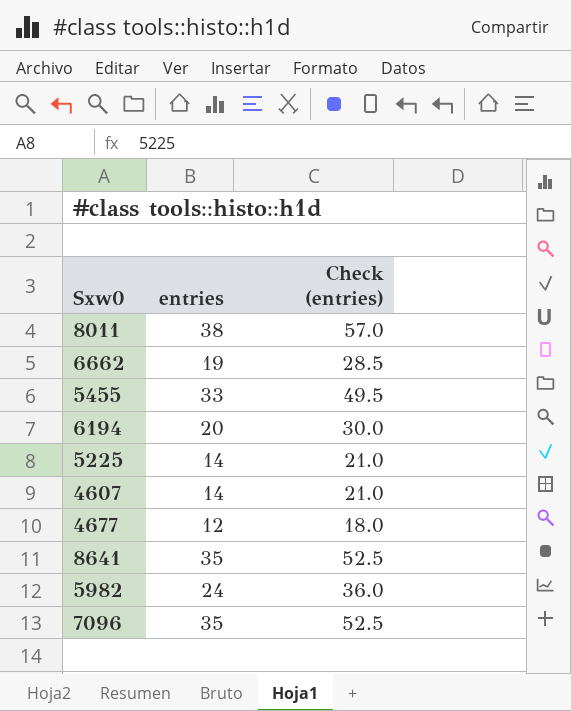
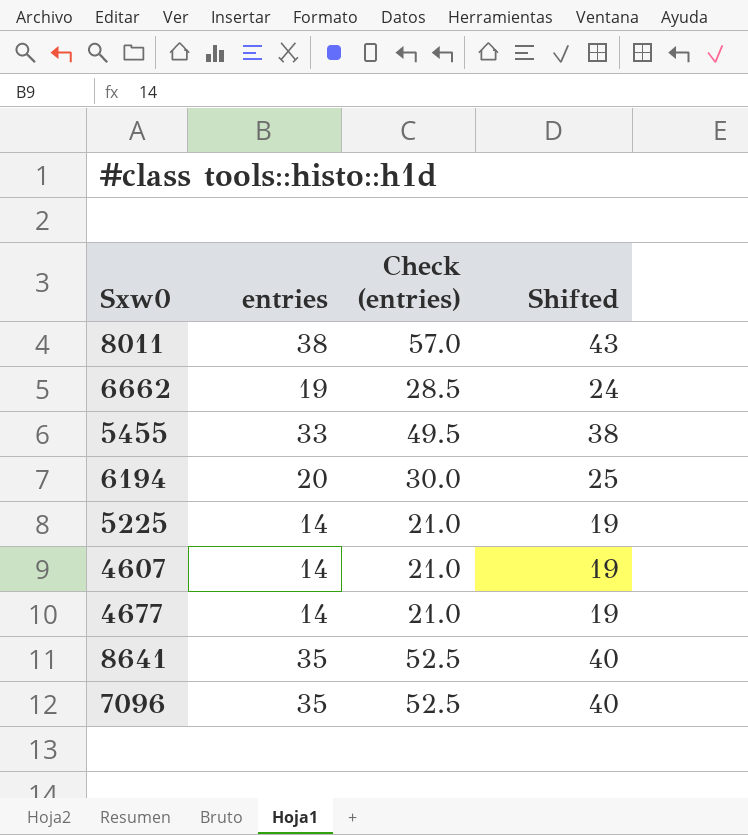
column Shifted | formula: none -> [entries] + 5
row 5982: 24 | 36.0 -> none
4677 | entries: 12 -> 14
4677 | Check (entries): 18.0 -> 21.0

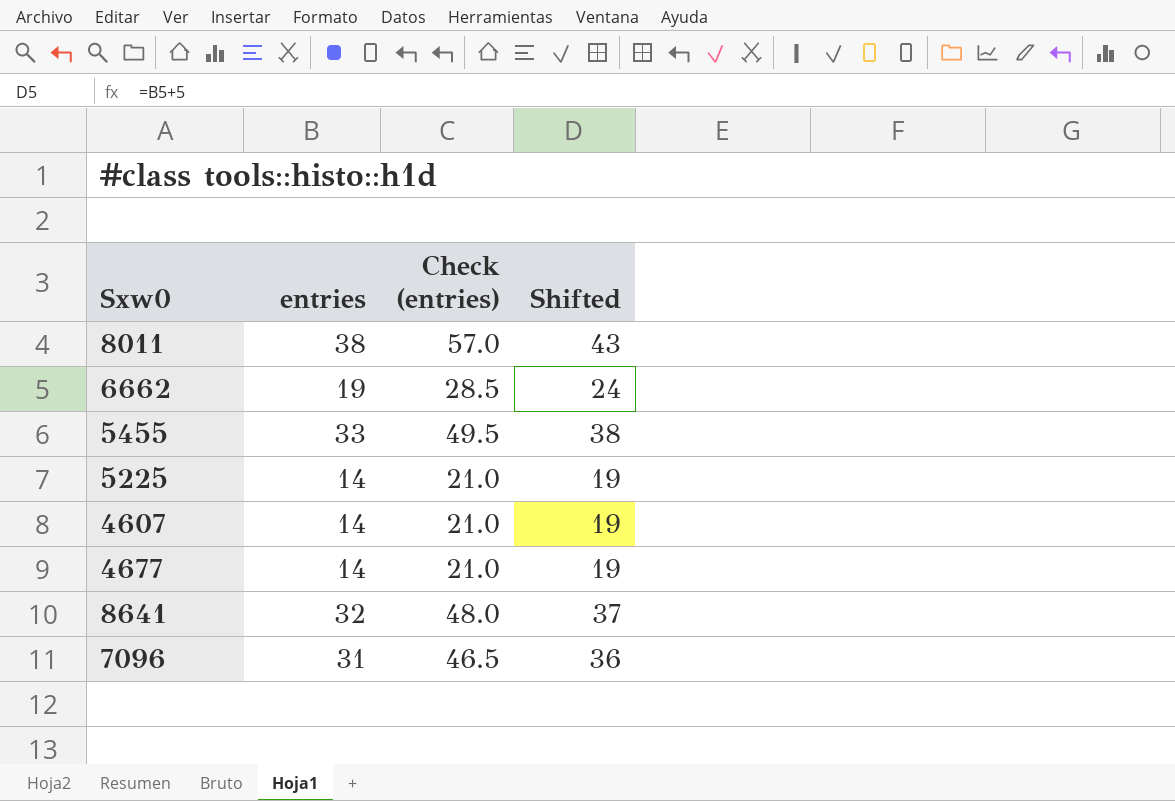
row 6194: 20 | 30.0 | 25 -> none
8641 | entries: 35 -> 32
8641 | Check (entries): 52.5 -> 48.0
8641 | Shifted: 40 -> 37
7096 | entries: 35 -> 31
7096 | Check (entries): 52.5 -> 46.5
7096 | Shifted: 40 -> 36

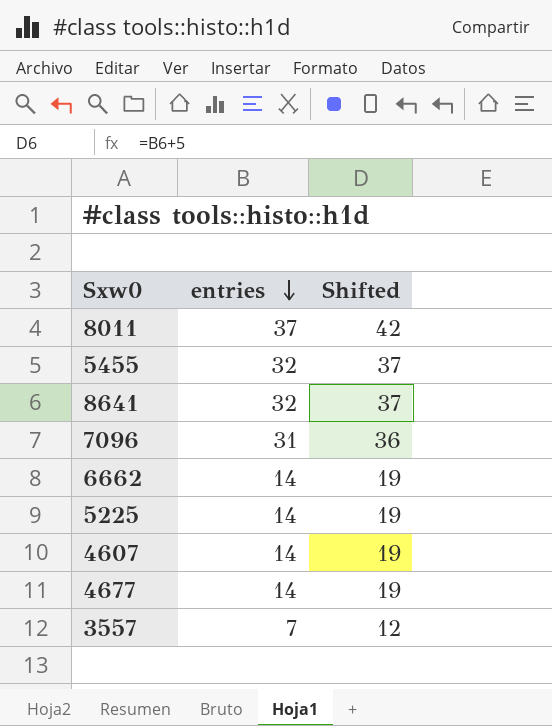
row order: none -> entries descending
column Check (entries) | formula: [entries] * 1.5 -> none
8011 | entries: 38 -> 37
8011 | Shifted: 43 -> 42
5455 | entries: 33 -> 32
5455 | Shifted: 38 -> 37
6662 | entries: 19 -> 14
6662 | Shifted: 24 -> 19
row 3557: none -> 7 | 12

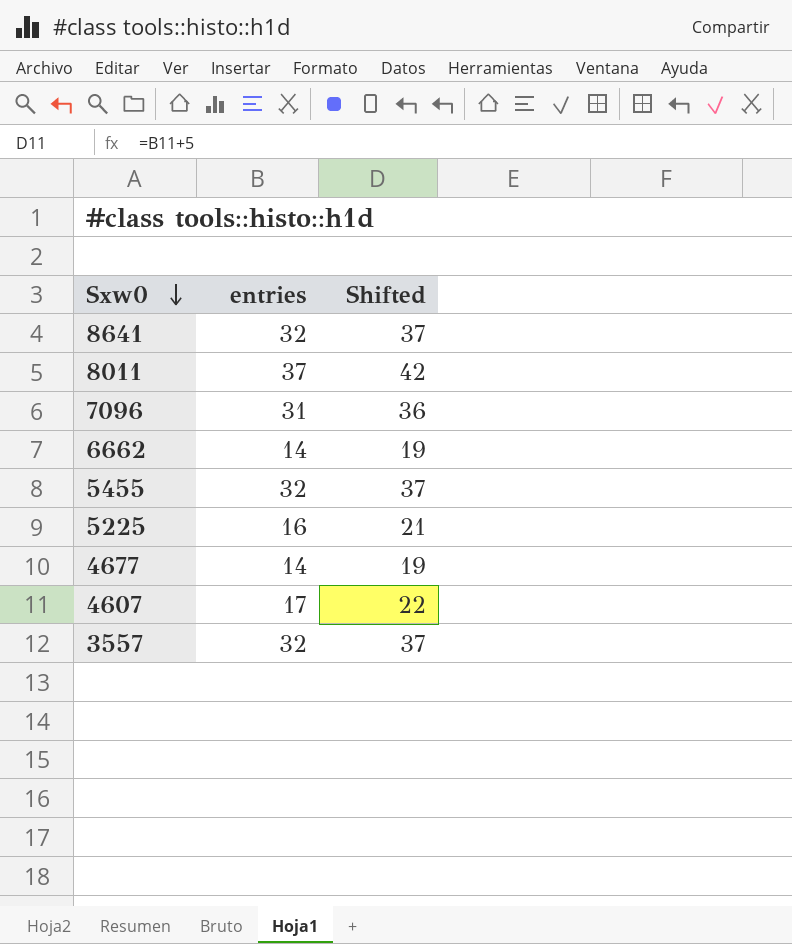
row order: entries descending -> Sxw0 descending
5225 | entries: 14 -> 16
5225 | Shifted: 19 -> 21
4607 | entries: 14 -> 17
4607 | Shifted: 19 -> 22
3557 | entries: 7 -> 32
3557 | Shifted: 12 -> 37

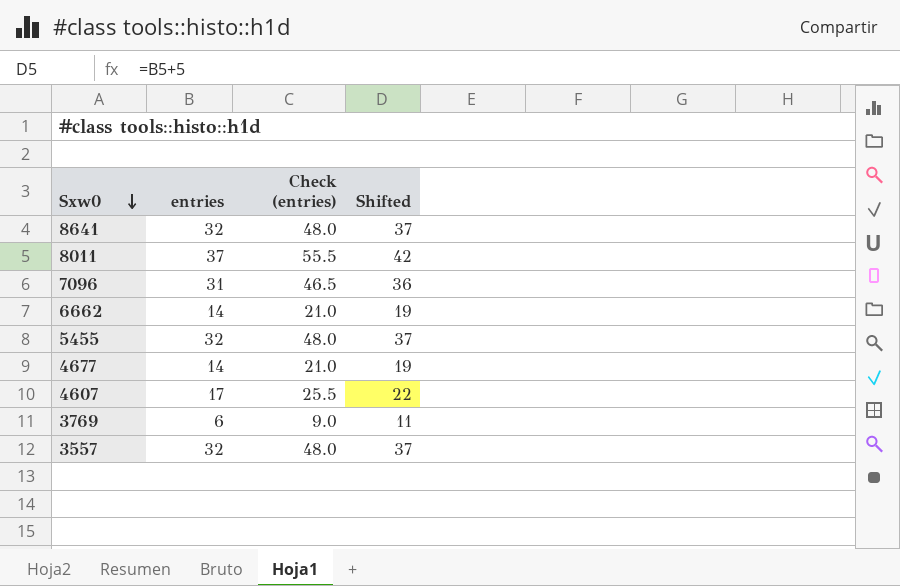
column Check (entries) | formula: none -> [entries] * 1.5
row 5225: 16 | 21 -> none
row 3769: none -> 6 | 9.0 | 11

